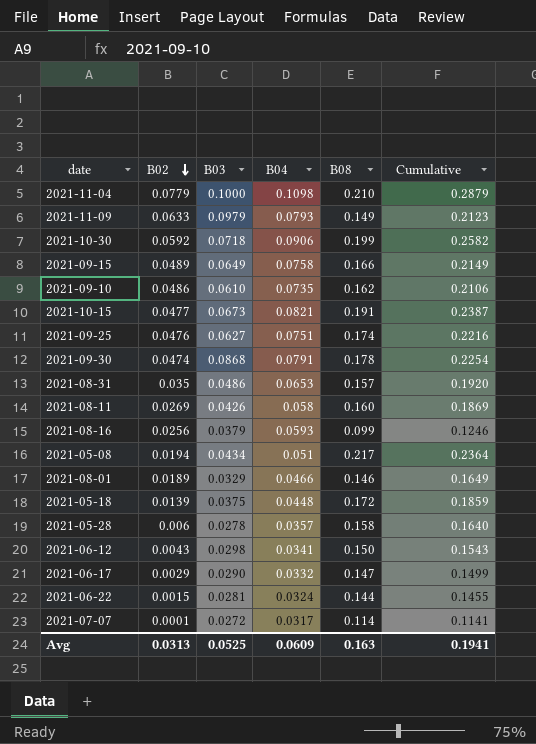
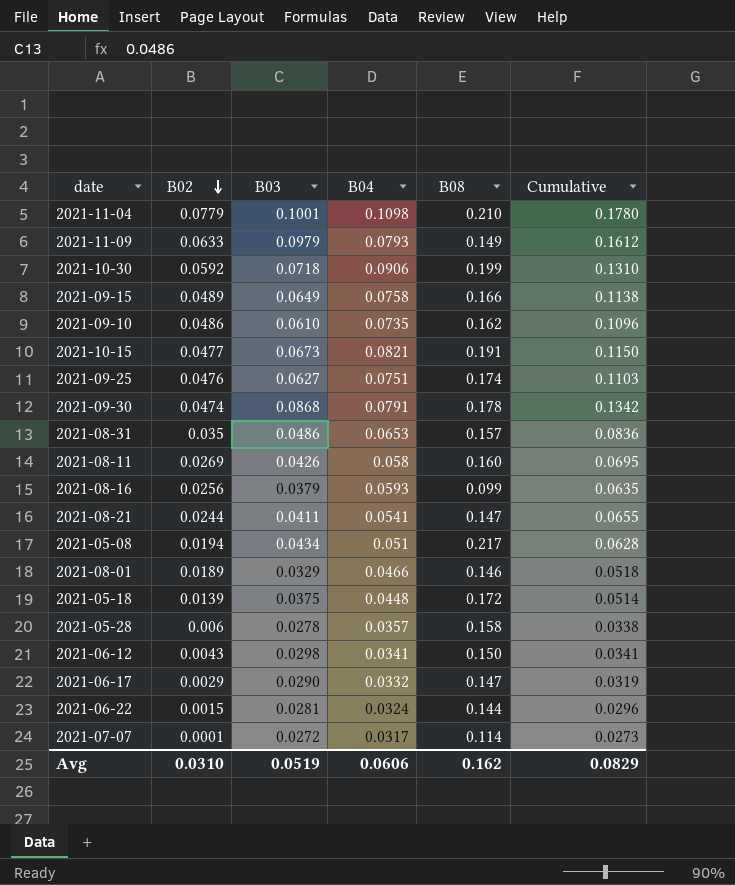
column Cumulative | formula: [B02] + [B08] -> [B02] + [B03]
2021-11-04 | B03: 0.1000 -> 0.1001
row 2021-08-21: none -> 0.0244 | 0.0411 | 0.0541 | 0.147 | 0.0655
Avg | B02: 0.0313 -> 0.0310
Avg | B03: 0.0525 -> 0.0519
Avg | B04: 0.0609 -> 0.0606
Avg | B08: 0.163 -> 0.162
Avg | Cumulative: 0.1941 -> 0.0829

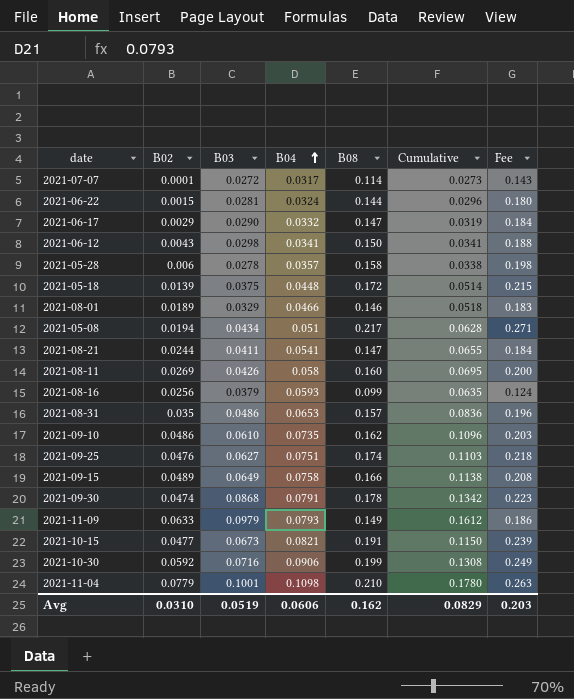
row order: B02 descending -> B04 ascending
column Fee | formula: none -> [B08] * 1.25
2021-10-30 | B03: 0.0718 -> 0.0716
2021-10-30 | Cumulative: 0.1310 -> 0.1308

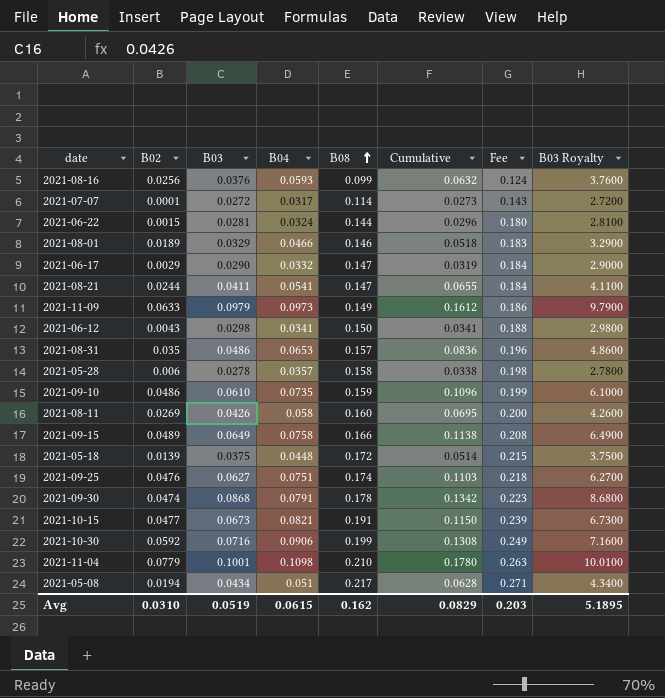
row order: B04 ascending -> B08 ascending
column B03 Royalty | formula: none -> [B03] * 100
2021-08-16 | B03: 0.0379 -> 0.0376
2021-08-16 | Cumulative: 0.0635 -> 0.0632
2021-11-09 | B04: 0.0793 -> 0.0973
2021-09-10 | B08: 0.162 -> 0.159
2021-09-10 | Fee: 0.203 -> 0.199
Avg | B04: 0.0606 -> 0.0615

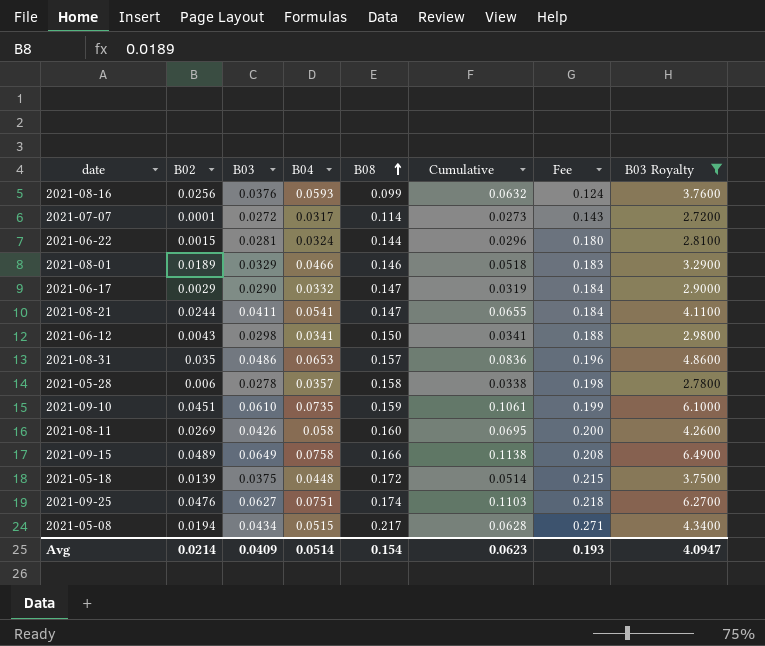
filter: none -> B03 Royalty <= 6.4900
2021-09-10 | B02: 0.0486 -> 0.0451
2021-09-10 | Cumulative: 0.1096 -> 0.1061
2021-05-08 | B04: 0.051 -> 0.0515
Avg | B02: 0.0310 -> 0.0214
Avg | B03: 0.0519 -> 0.0409
Avg | B04: 0.0615 -> 0.0514
Avg | B08: 0.162 -> 0.154
Avg | Cumulative: 0.0829 -> 0.0623
Avg | Fee: 0.203 -> 0.193
Avg | B03 Royalty: 5.1895 -> 4.0947

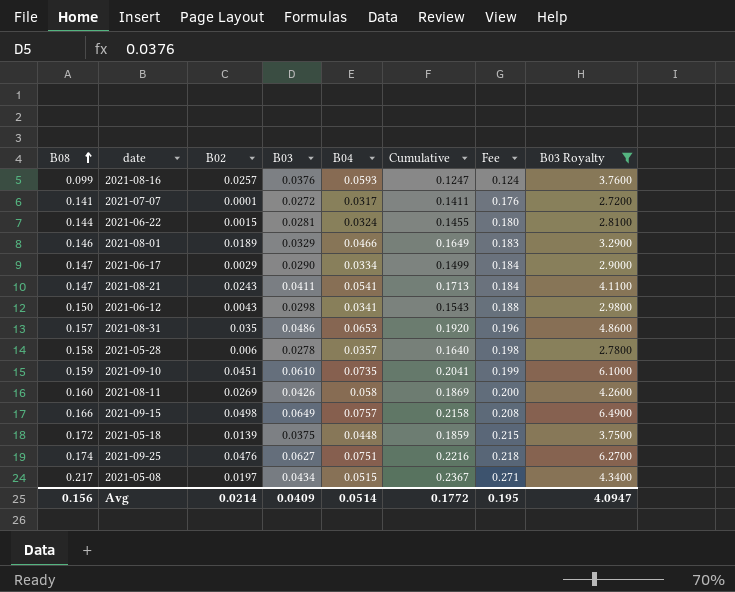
column B08 | position: 5 -> 1
column Cumulative | formula: [B02] + [B03] -> [B08] + [B02]
2021-08-16 | B02: 0.0256 -> 0.0257
2021-07-07 | B08: 0.114 -> 0.141
2021-07-07 | Fee: 0.143 -> 0.176
2021-06-17 | B04: 0.0332 -> 0.0334
2021-08-21 | B02: 0.0244 -> 0.0243
2021-09-15 | B02: 0.0489 -> 0.0498
2021-09-15 | B04: 0.0758 -> 0.0757
2021-05-08 | B02: 0.0194 -> 0.0197
Avg | B08: 0.154 -> 0.156
Avg | Cumulative: 0.0623 -> 0.1772
Avg | Fee: 0.193 -> 0.195

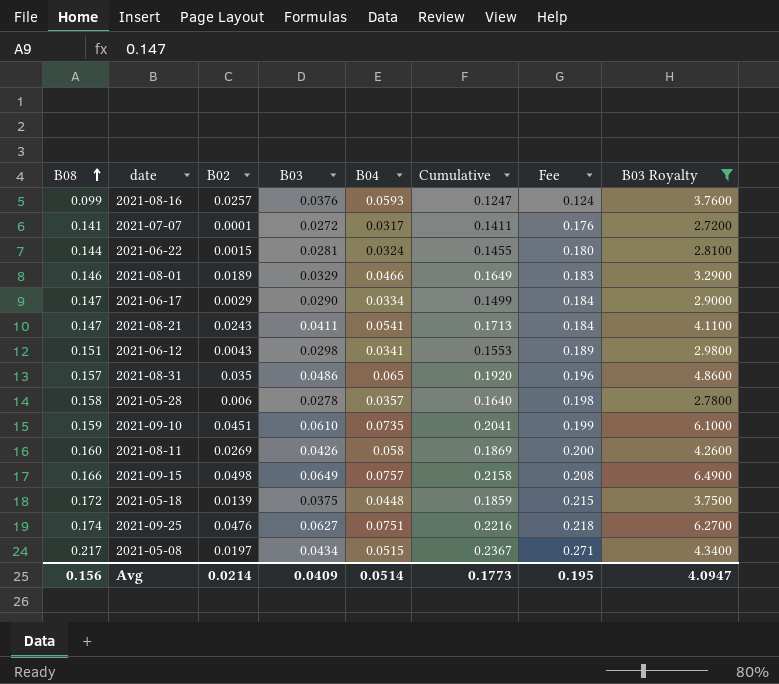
2021-06-12 | B08: 0.150 -> 0.151
2021-06-12 | Cumulative: 0.1543 -> 0.1553
2021-06-12 | Fee: 0.188 -> 0.189
2021-08-31 | B04: 0.0653 -> 0.065
Avg | Cumulative: 0.1772 -> 0.1773

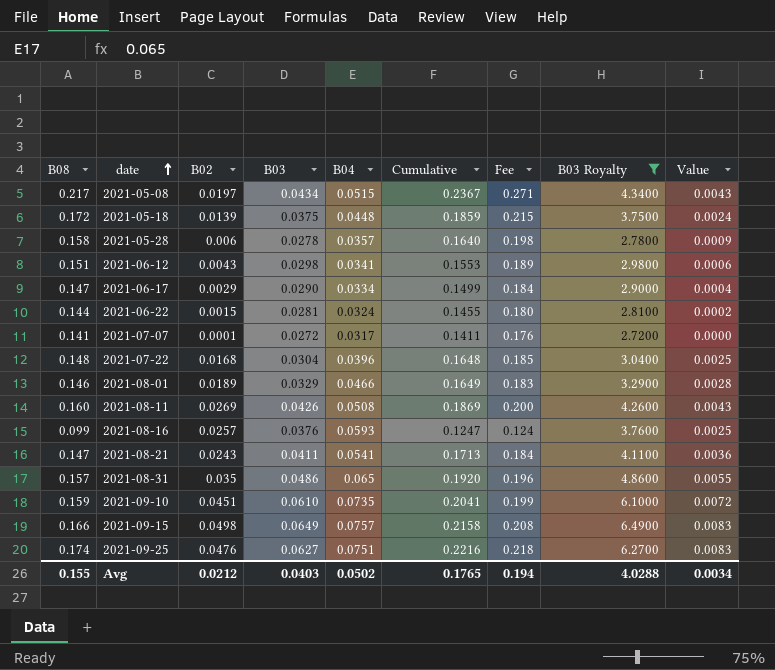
row order: B08 ascending -> date ascending
column Value | formula: none -> [B08] * [B02]
row 2021-07-22: none -> 0.148 | 0.0168 | 0.0304 | 0.0396 | 0.1648 | 0.185 | 3.0400 | 0.0025
2021-08-11 | B04: 0.058 -> 0.0508
Avg | B08: 0.156 -> 0.155
Avg | B02: 0.0214 -> 0.0212
Avg | B03: 0.0409 -> 0.0403
Avg | B04: 0.0514 -> 0.0502
Avg | Cumulative: 0.1773 -> 0.1765
Avg | Fee: 0.195 -> 0.194
Avg | B03 Royalty: 4.0947 -> 4.0288

